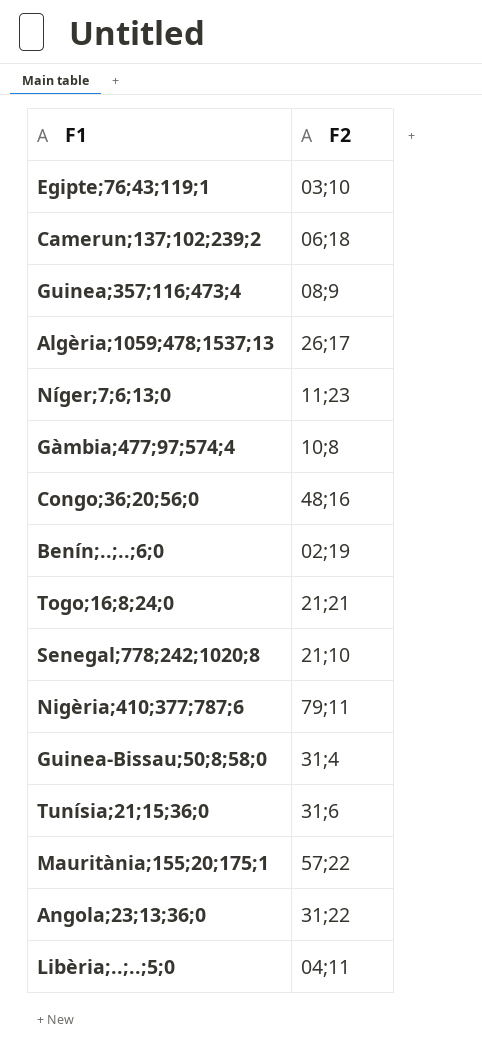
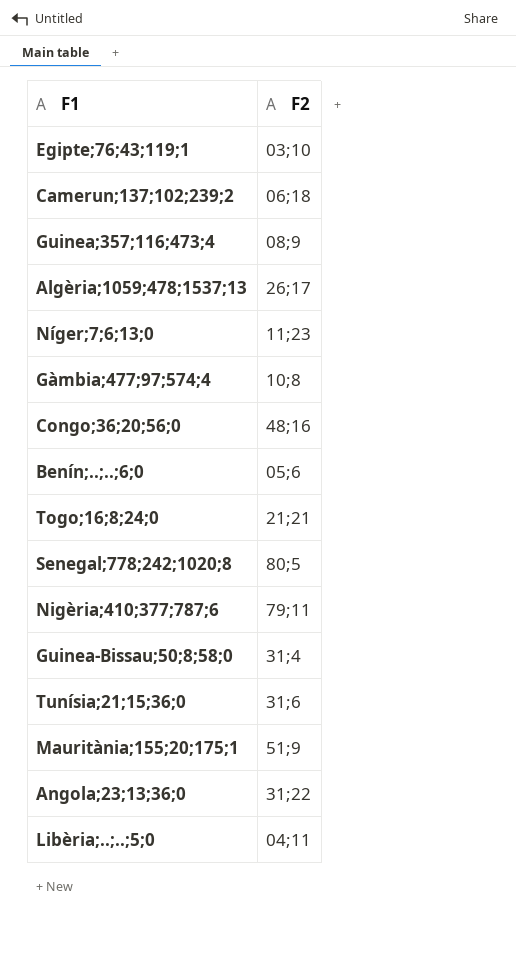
Benín;..;..;6;0 | F2: 02;19 -> 05;6
Senegal;778;242;1020;8 | F2: 21;10 -> 80;5
Mauritània;155;20;175;1 | F2: 57;22 -> 51;9

